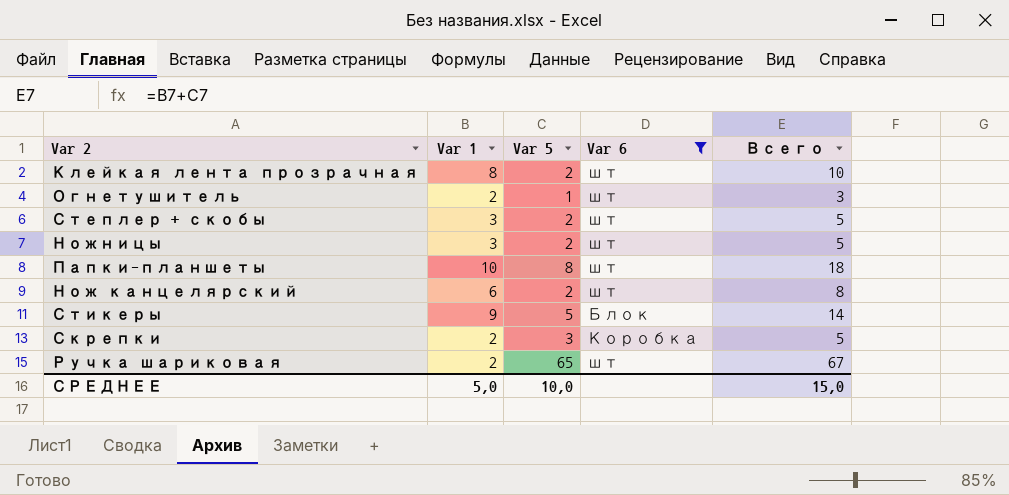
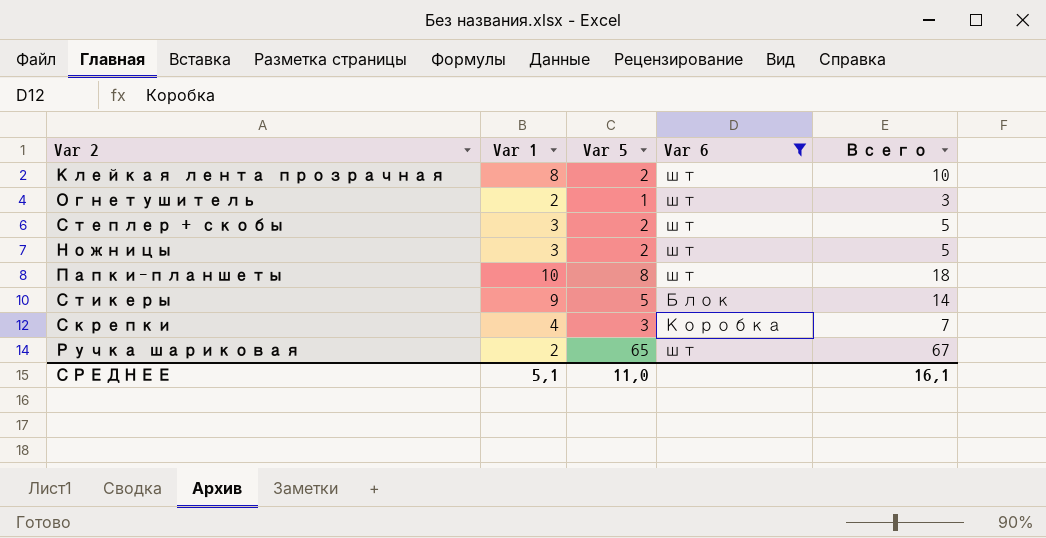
row Нож канцелярский: 6 | 2 | шт | 8 -> none
Скрепки | Var 1: 2 -> 4
Скрепки | Всего: 5 -> 7
СРЕДНЕЕ | Var 1: 5,0 -> 5,1
СРЕДНЕЕ | Var 5: 10,0 -> 11,0
СРЕДНЕЕ | Всего: 15,0 -> 16,1

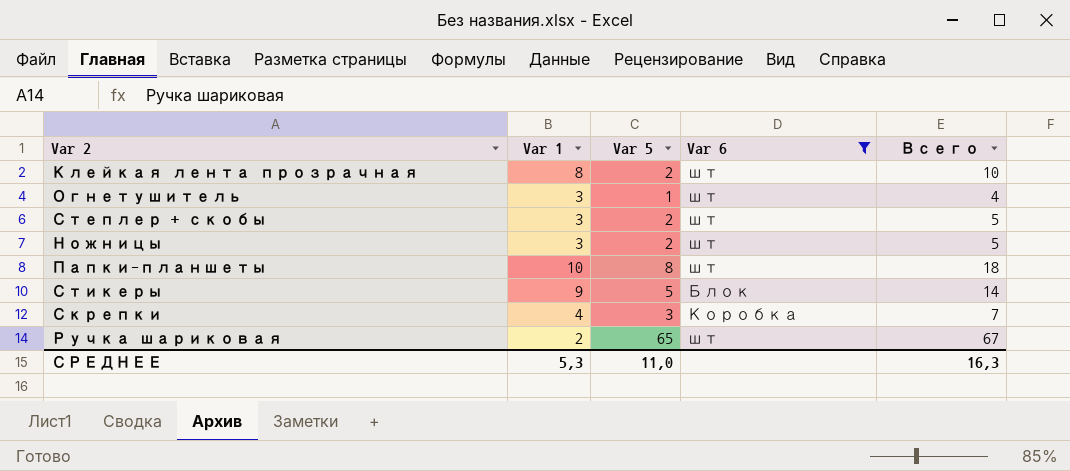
Огнетушитель | Var 1: 2 -> 3
Огнетушитель | Всего: 3 -> 4
СРЕДНЕЕ | Var 1: 5,1 -> 5,3
СРЕДНЕЕ | Всего: 16,1 -> 16,3

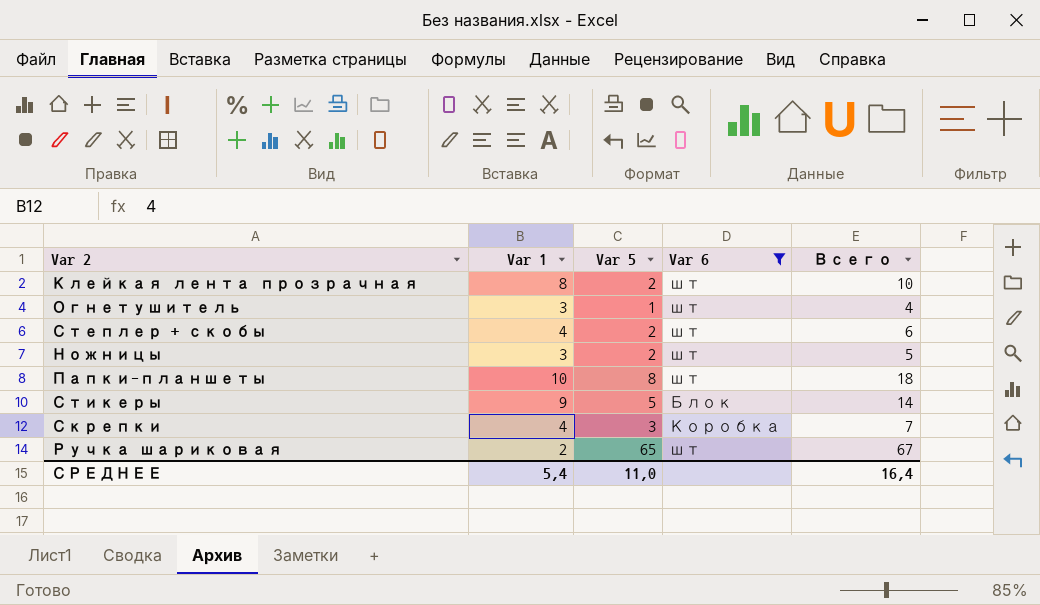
Степлер + скобы | Var 1: 3 -> 4
Степлер + скобы | Всего: 5 -> 6
СРЕДНЕЕ | Var 1: 5,3 -> 5,4
СРЕДНЕЕ | Всего: 16,3 -> 16,4

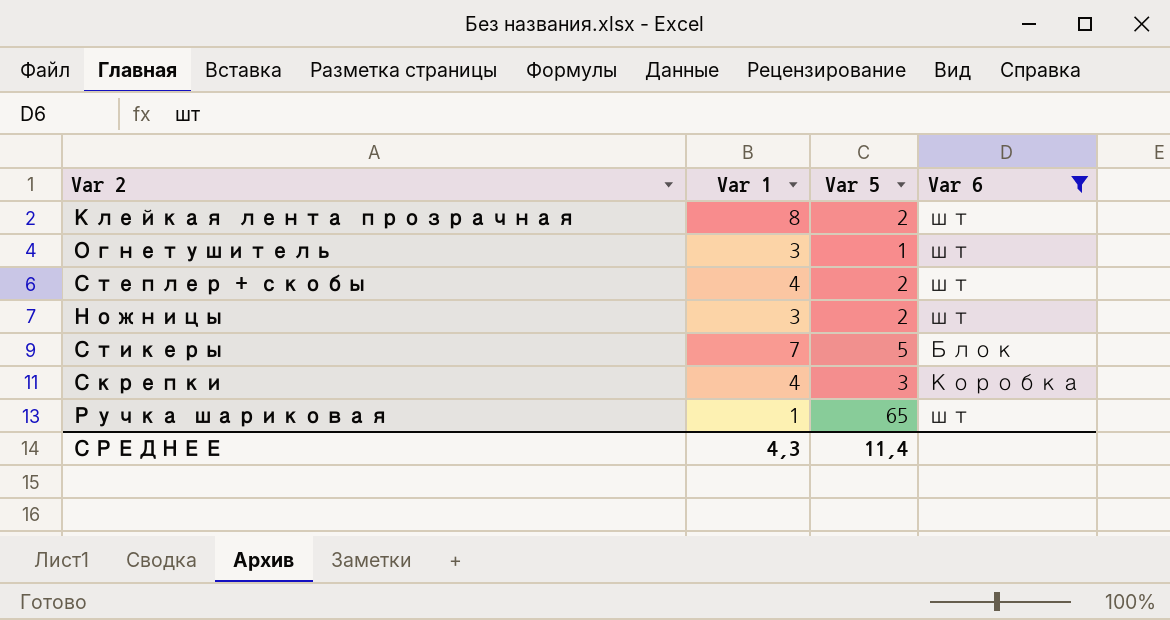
column Всего | formula: [Var 1] + [Var 5] -> none
row Папки-планшеты: 10 | 8 | шт | 18 -> none
Стикеры | Var 1: 9 -> 7
Ручка шариковая | Var 1: 2 -> 1
СРЕДНЕЕ | Var 1: 5,4 -> 4,3
СРЕДНЕЕ | Var 5: 11,0 -> 11,4

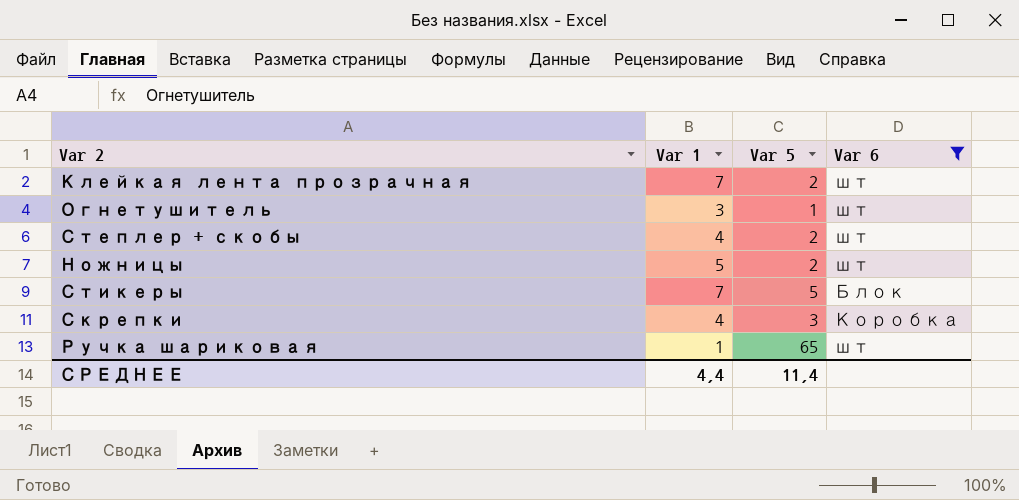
Клейкая лента прозрачная | Var 1: 8 -> 7
Ножницы | Var 1: 3 -> 5
СРЕДНЕЕ | Var 1: 4,3 -> 4,4

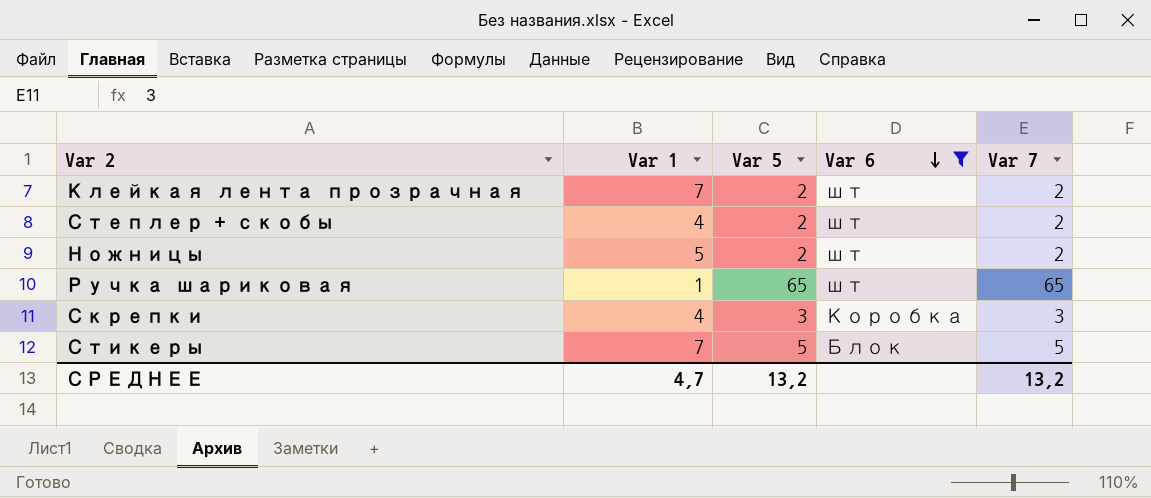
row order: none -> Var 6 descending
column Var 7 | position: none -> 5
row Огнетушитель: 3 | 1 | шт -> none
СРЕДНЕЕ | Var 1: 4,4 -> 4,7
СРЕДНЕЕ | Var 5: 11,4 -> 13,2

